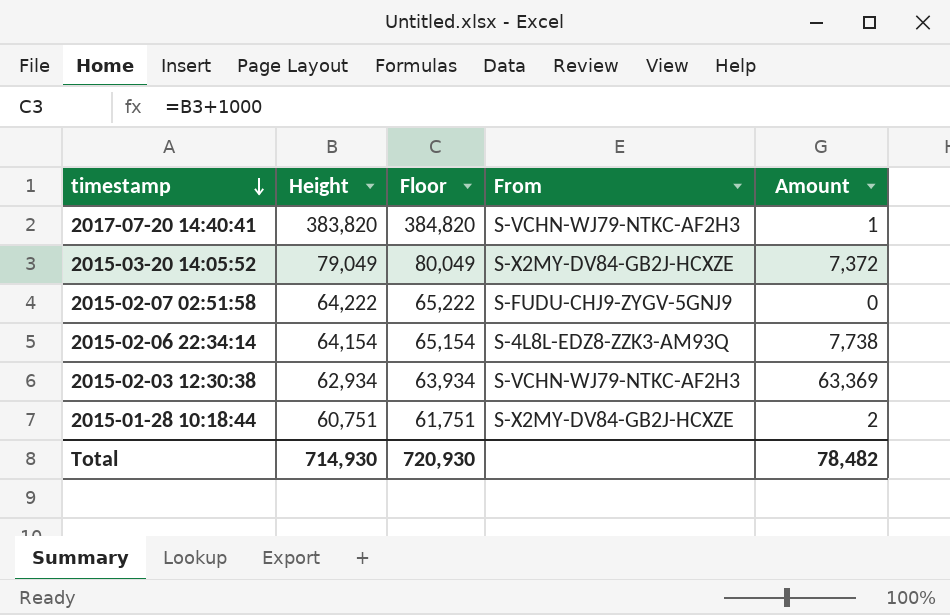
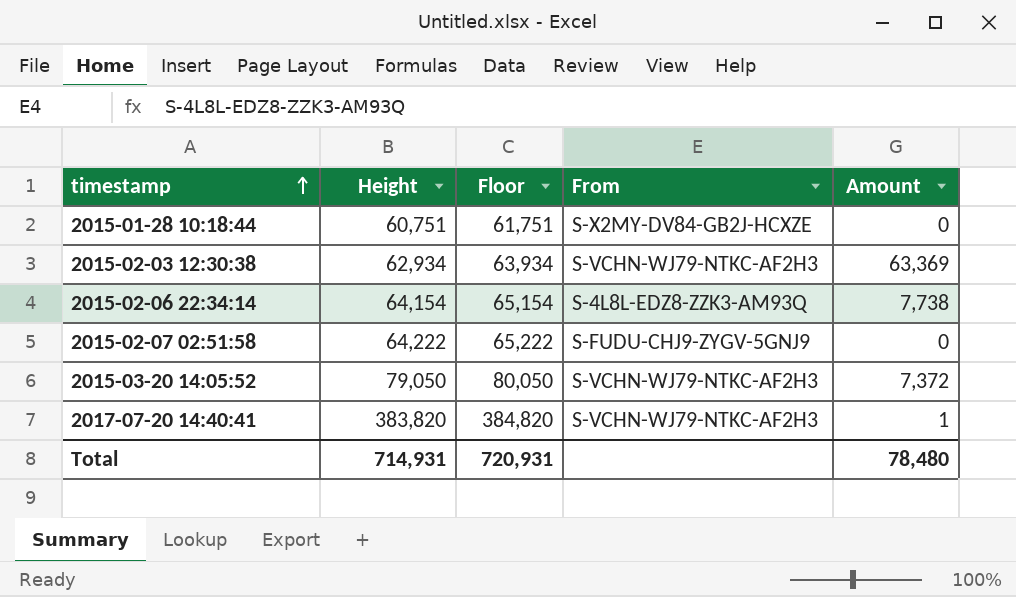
row order: timestamp descending -> timestamp ascending
2015-01-28 10:18:44 | Amount: 2 -> 0
2015-03-20 14:05:52 | Height: 79,049 -> 79,050
2015-03-20 14:05:52 | Floor: 80,049 -> 80,050
2015-03-20 14:05:52 | From: S-X2MY-DV84-GB2J-HCXZE -> S-VCHN-WJ79-NTKC-AF2H3
Total | Height: 714,930 -> 714,931
Total | Floor: 720,930 -> 720,931
Total | Amount: 78,482 -> 78,480

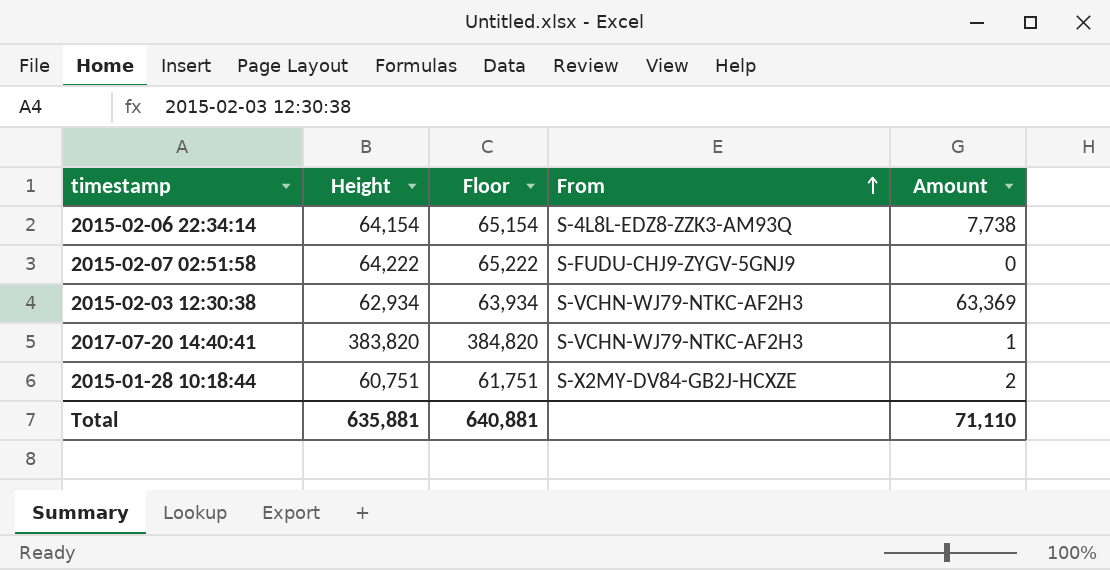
row order: timestamp ascending -> From ascending
row 2015-03-20 14:05:52: 79,050 | 80,050 | S-VCHN-WJ79-NTKC-AF2H3 | 7,372 -> none
2015-01-28 10:18:44 | Amount: 0 -> 2
Total | Height: 714,931 -> 635,881
Total | Floor: 720,931 -> 640,881
Total | Amount: 78,480 -> 71,110

